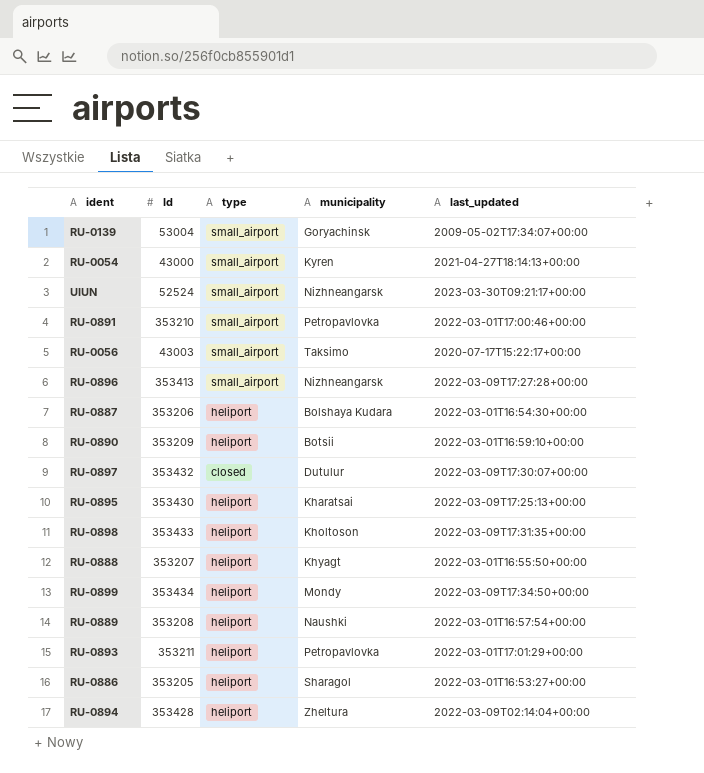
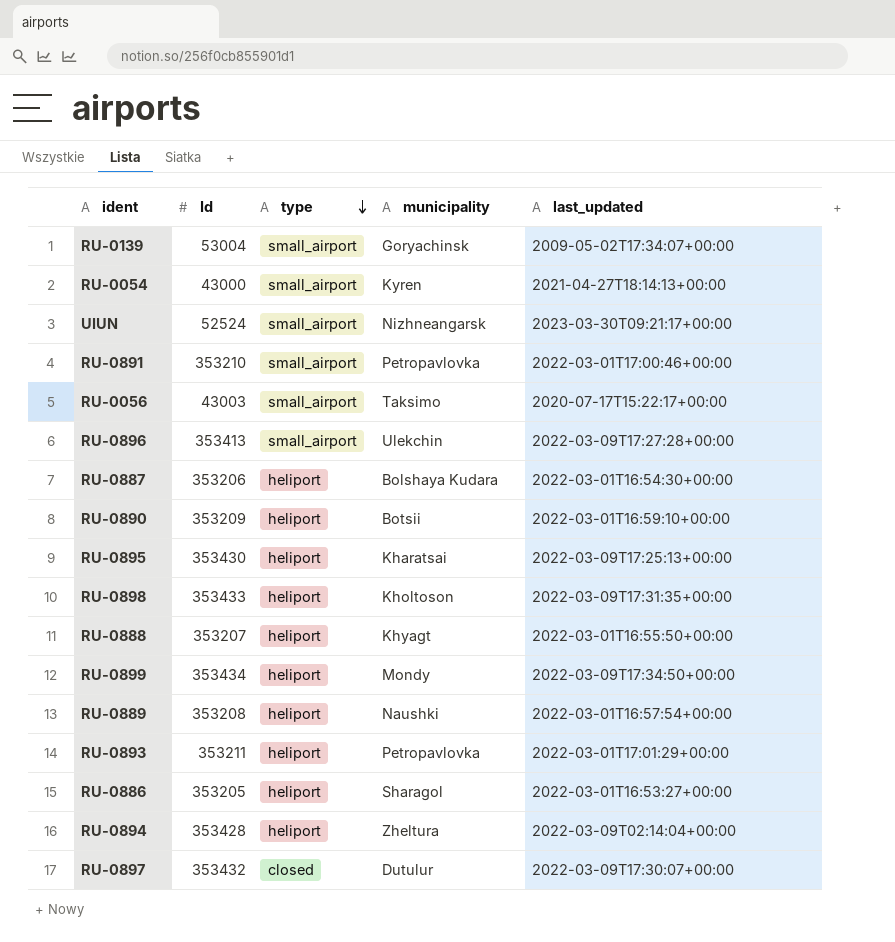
row order: none -> type descending
RU-0896 | municipality: Nizhneangarsk -> Ulekchin

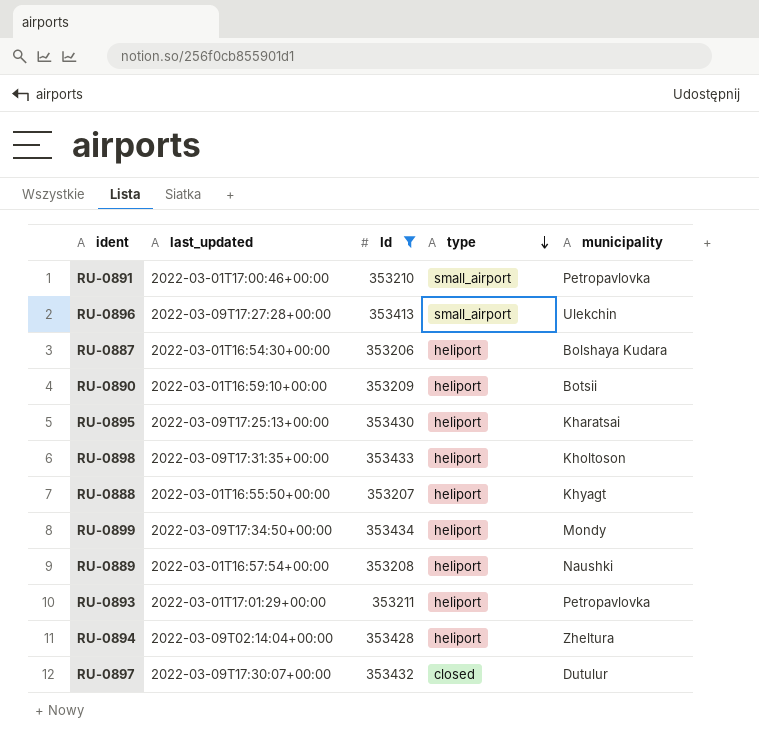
filter: none -> Id >= 353206
column last_updated | position: 5 -> 2

